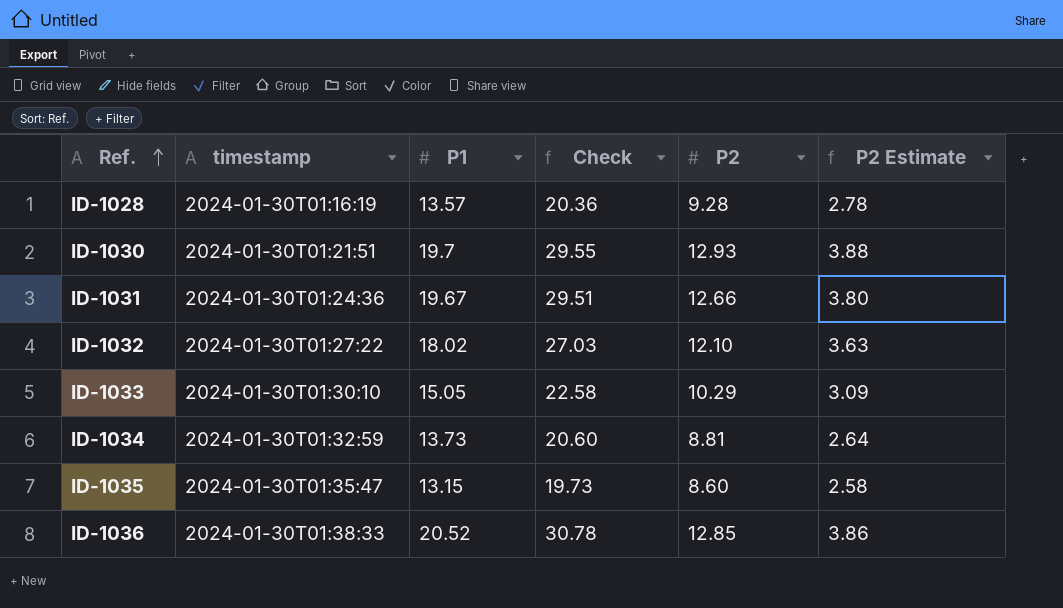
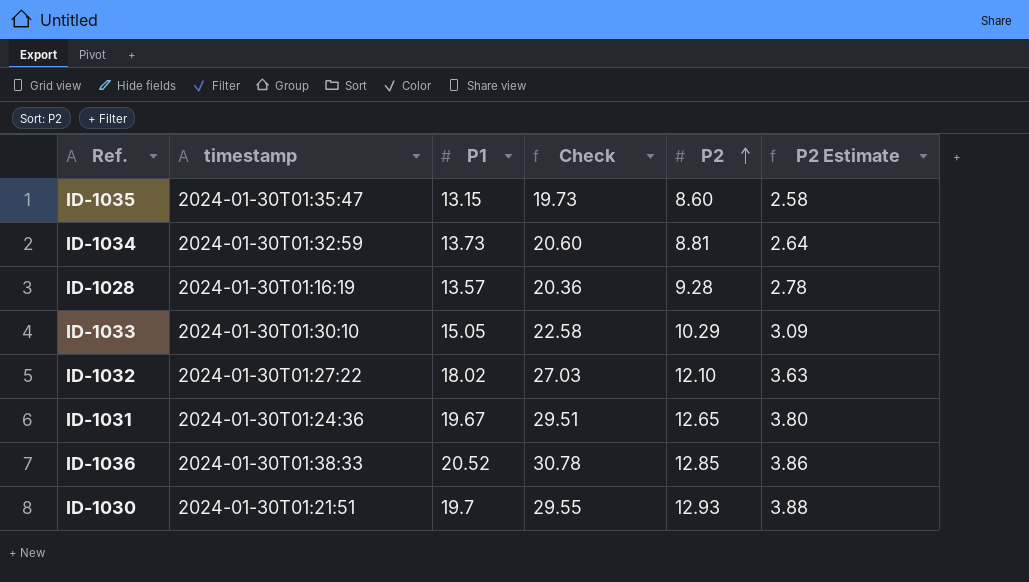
row order: Ref. ascending -> P2 ascending
ID-1031 | P2: 12.66 -> 12.65

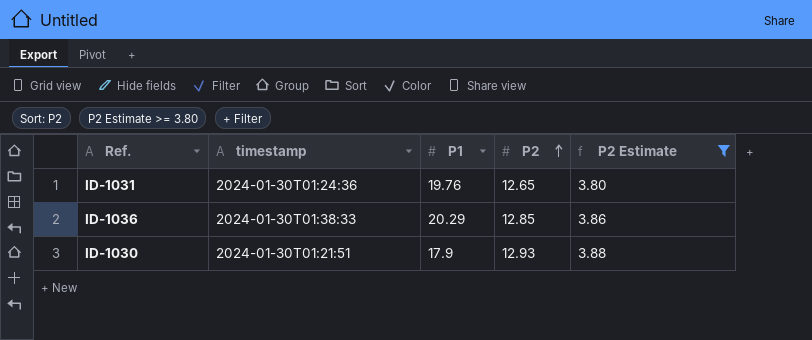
filter: none -> P2 Estimate >= 3.80
column Check | formula: [P1] * 1.5 -> none
ID-1031 | P1: 19.67 -> 19.76
ID-1036 | P1: 20.52 -> 20.29
ID-1030 | P1: 19.7 -> 17.9

